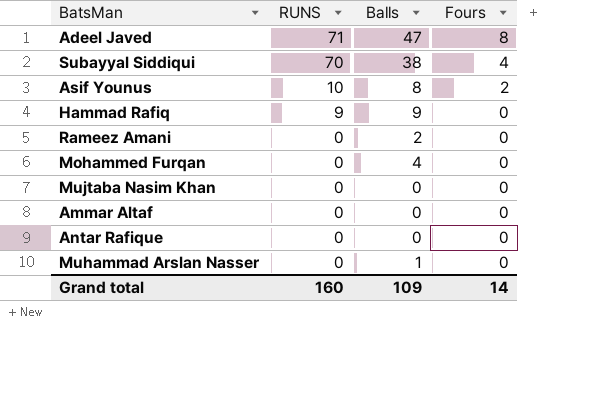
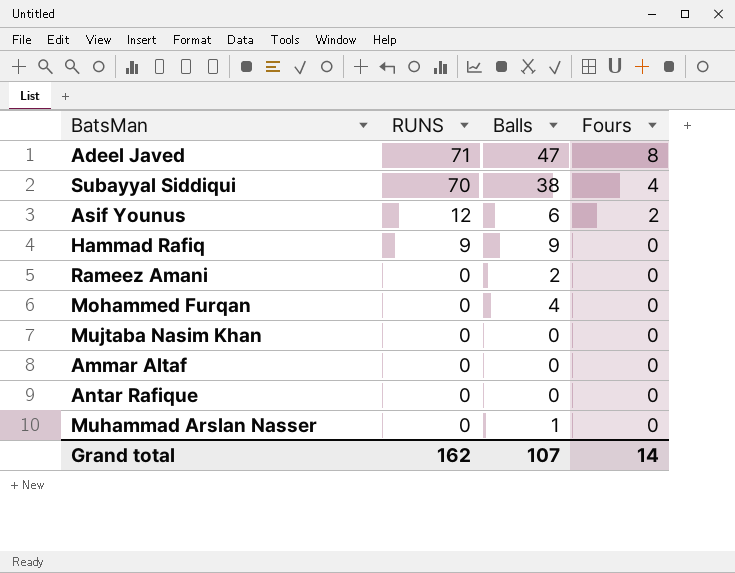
Asif Younus | RUNS: 10 -> 12
Asif Younus | Balls: 8 -> 6
Grand total | RUNS: 160 -> 162
Grand total | Balls: 109 -> 107

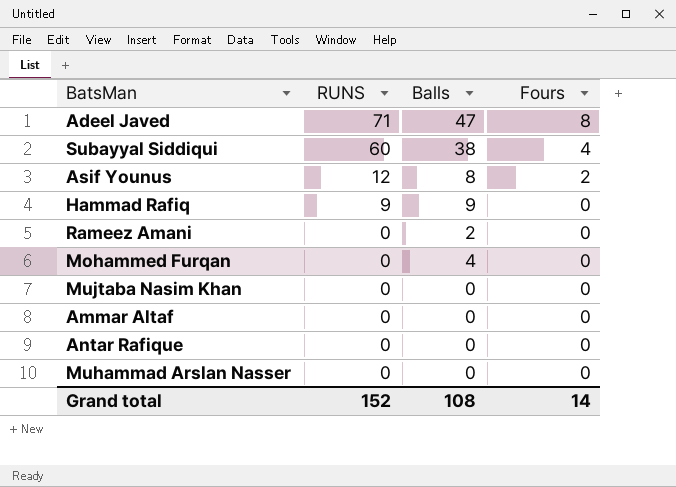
Subayyal Siddiqui | RUNS: 70 -> 60
Asif Younus | Balls: 6 -> 8
Muhammad Arslan Nasser | Balls: 1 -> 0
Grand total | RUNS: 162 -> 152
Grand total | Balls: 107 -> 108

